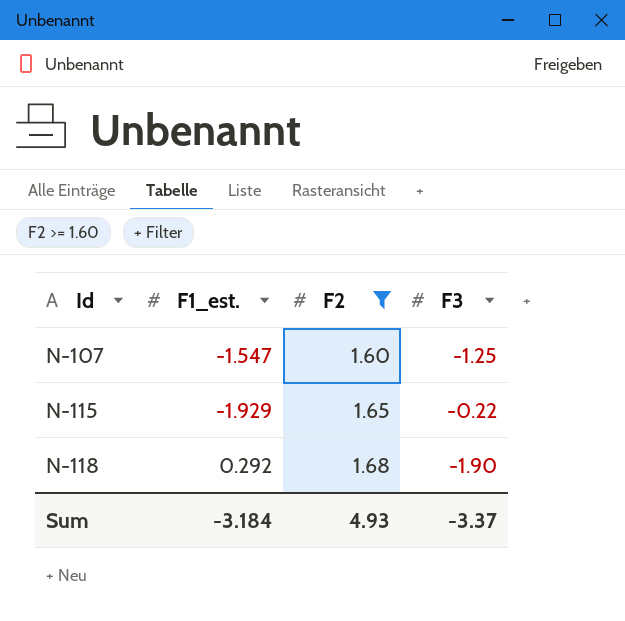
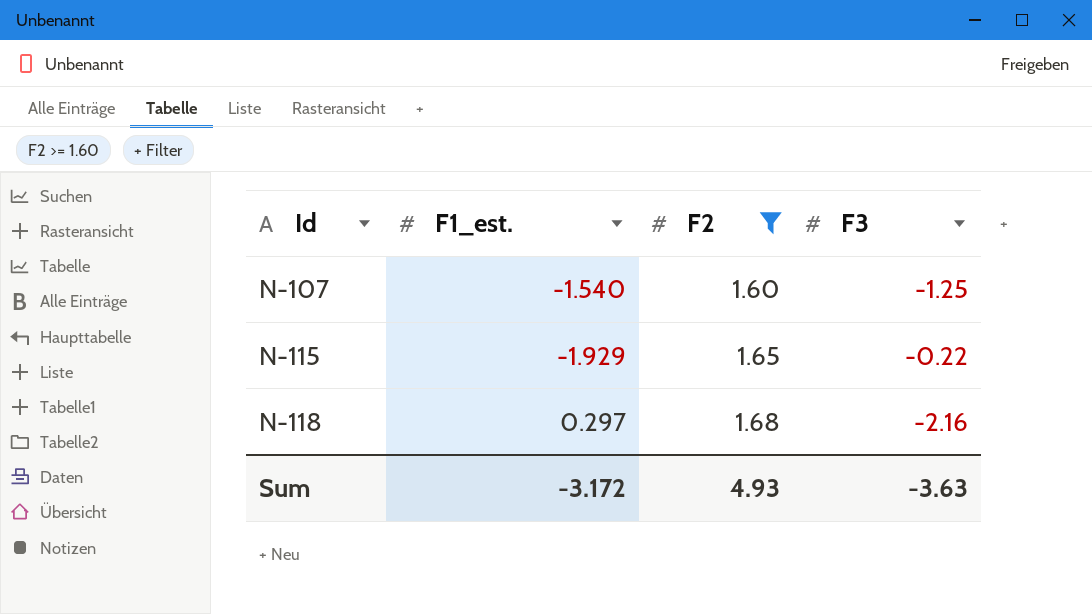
N-107 | F1_est.: -1.547 -> -1.540
N-118 | F1_est.: 0.292 -> 0.297
N-118 | F3: -1.90 -> -2.16
Sum | F1_est.: -3.184 -> -3.172
Sum | F3: -3.37 -> -3.63

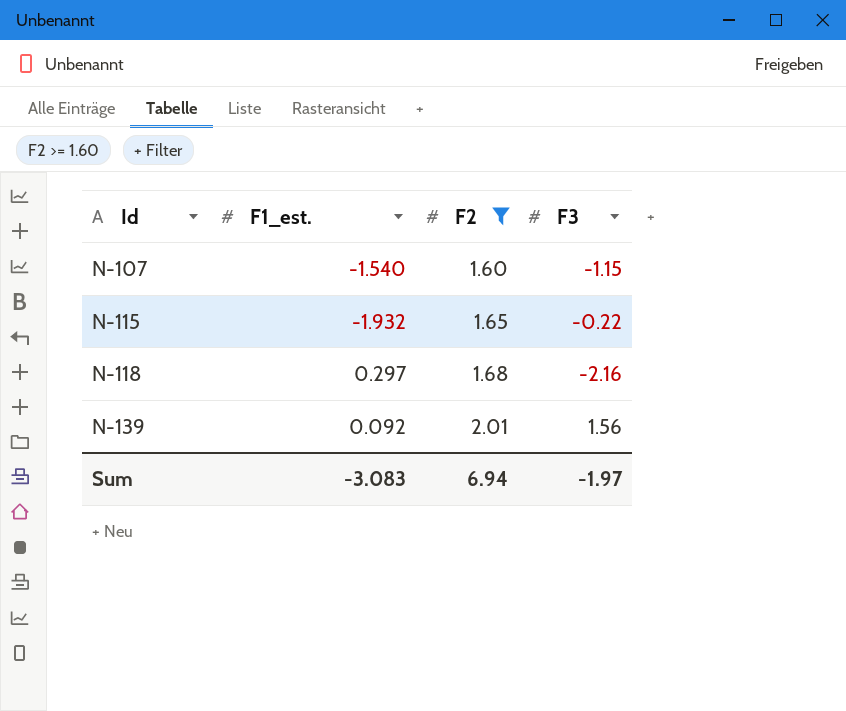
N-107 | F3: -1.25 -> -1.15
N-115 | F1_est.: -1.929 -> -1.932
row N-139: none -> 0.092 | 2.01 | 1.56
Sum | F1_est.: -3.172 -> -3.083
Sum | F2: 4.93 -> 6.94
Sum | F3: -3.63 -> -1.97

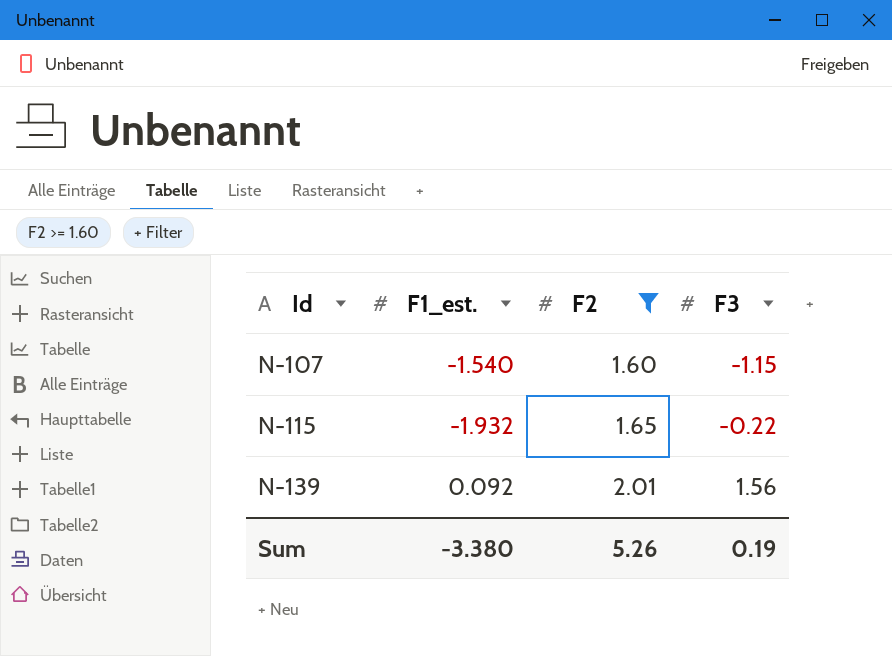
row N-118: 0.297 | 1.68 | -2.16 -> none
Sum | F1_est.: -3.083 -> -3.380
Sum | F2: 6.94 -> 5.26
Sum | F3: -1.97 -> 0.19

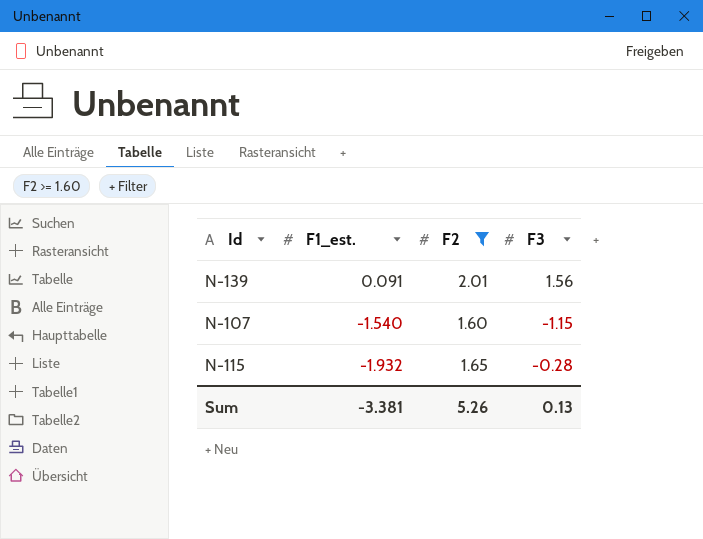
row order: Id ascending -> F1_est. descending
N-139 | F1_est.: 0.092 -> 0.091
N-115 | F3: -0.22 -> -0.28
Sum | F1_est.: -3.380 -> -3.381
Sum | F3: 0.19 -> 0.13

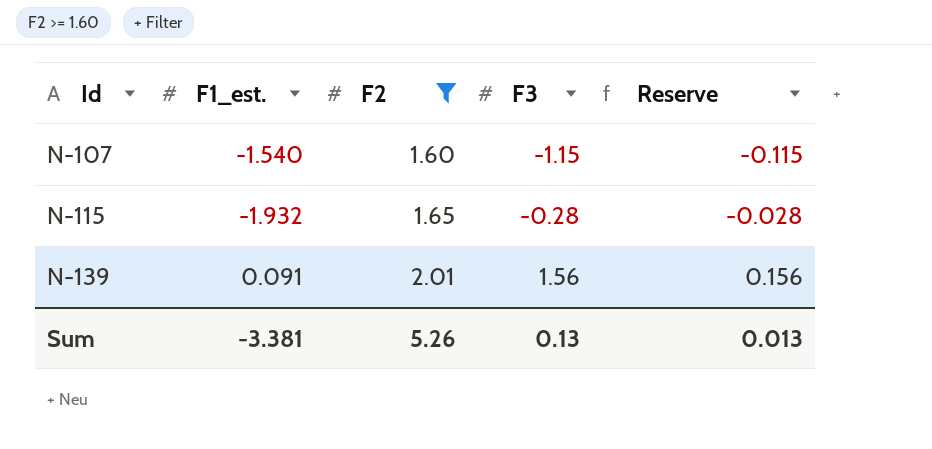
row order: F1_est. descending -> Id ascending
column Reserve | formula: none -> [F3] * 0.1

